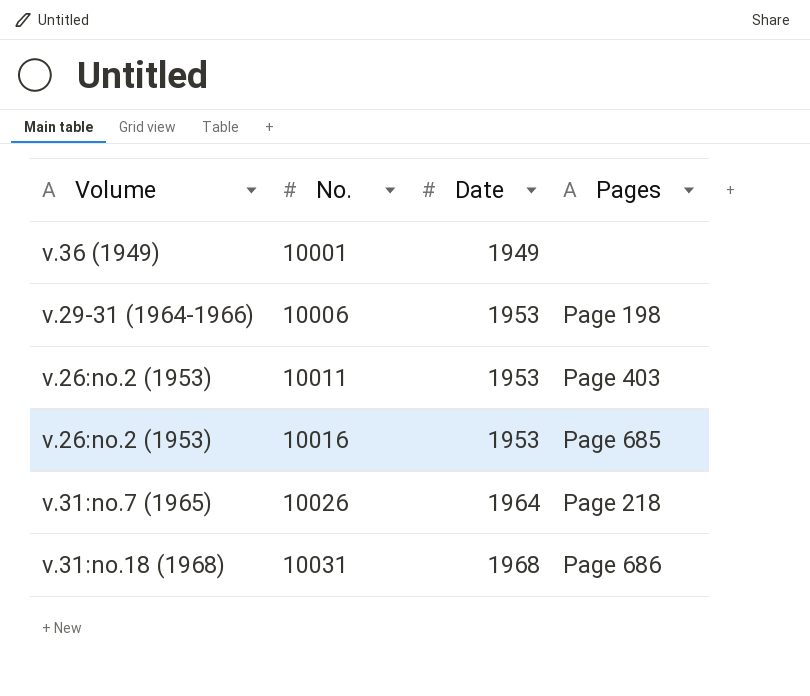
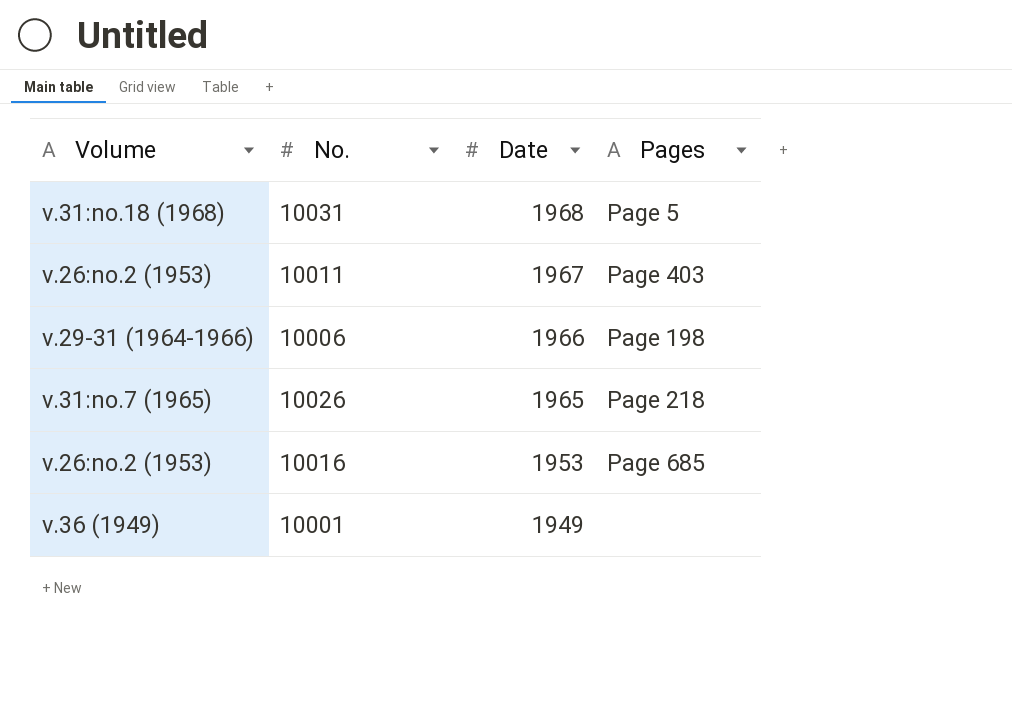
row order: No. ascending -> Date descending
10031 | Pages: Page 686 -> Page 5
10011 | Date: 1953 -> 1967
10006 | Date: 1953 -> 1966
10026 | Date: 1964 -> 1965

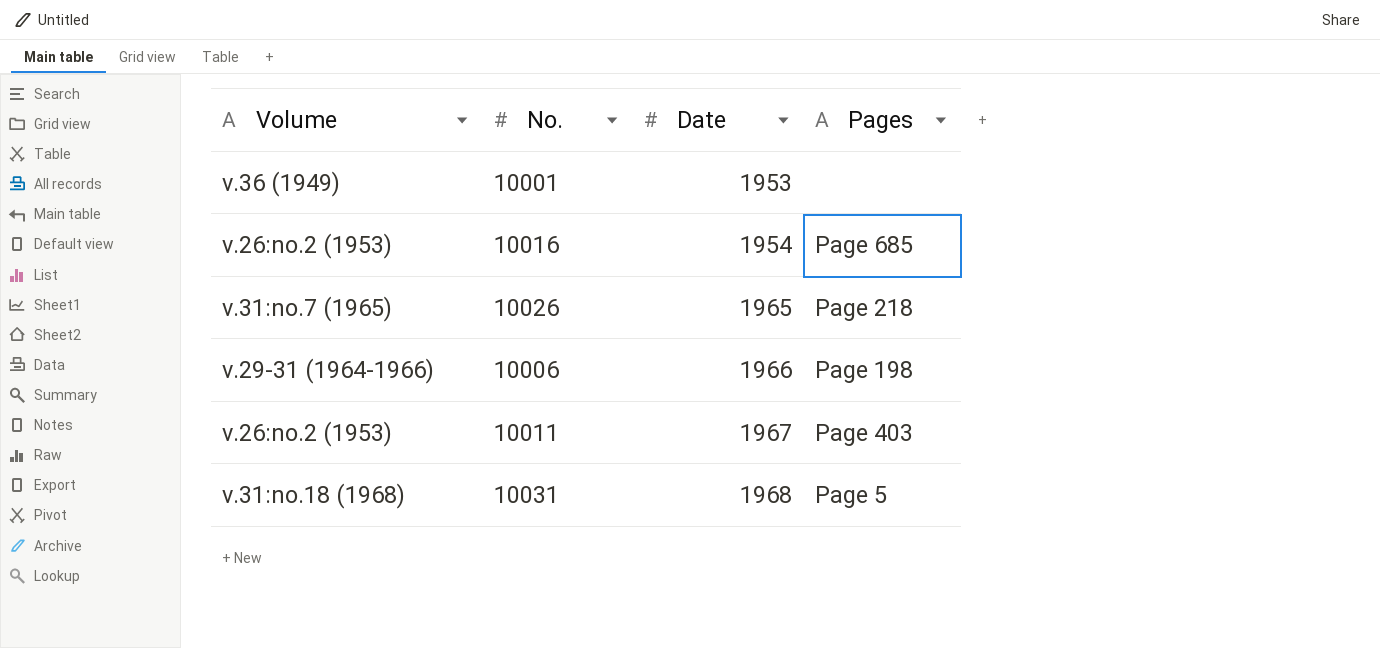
row order: Date descending -> Date ascending
10001 | Date: 1949 -> 1953
10016 | Date: 1953 -> 1954

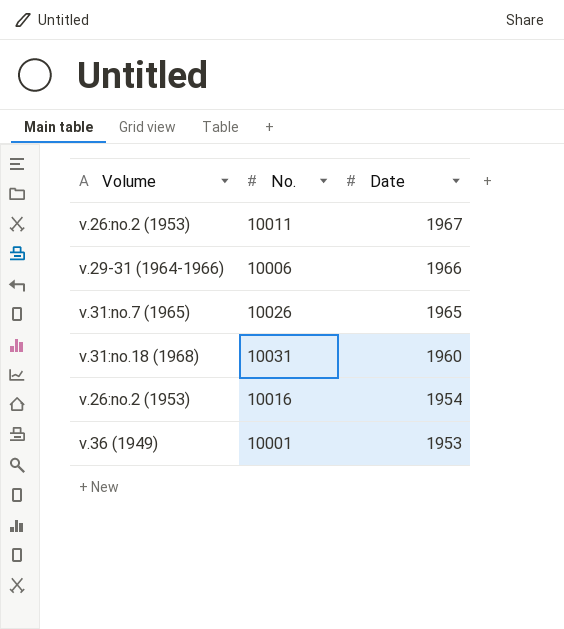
row order: Date ascending -> Date descending
column Pages | position: 4 -> none
10031 | Date: 1968 -> 1960

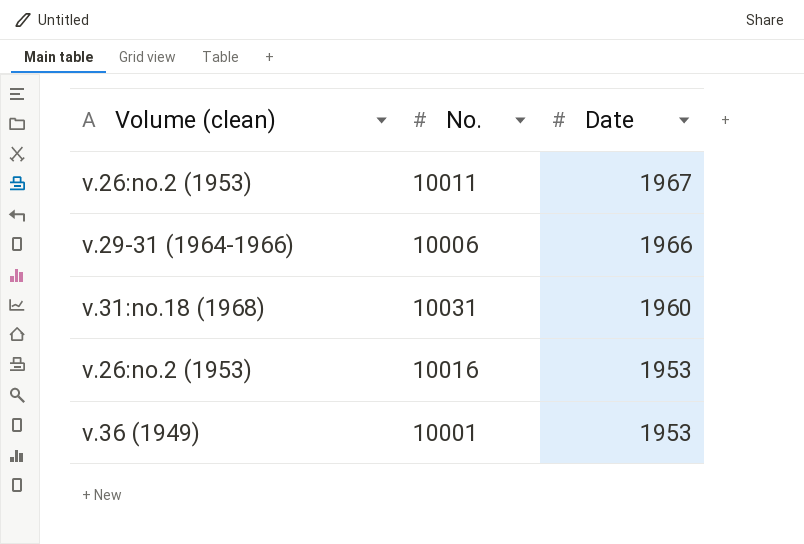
column name: Volume -> Volume (clean)
row 10026: v.31:no.7 (1965) | 1965 -> none
10016 | Date: 1954 -> 1953

